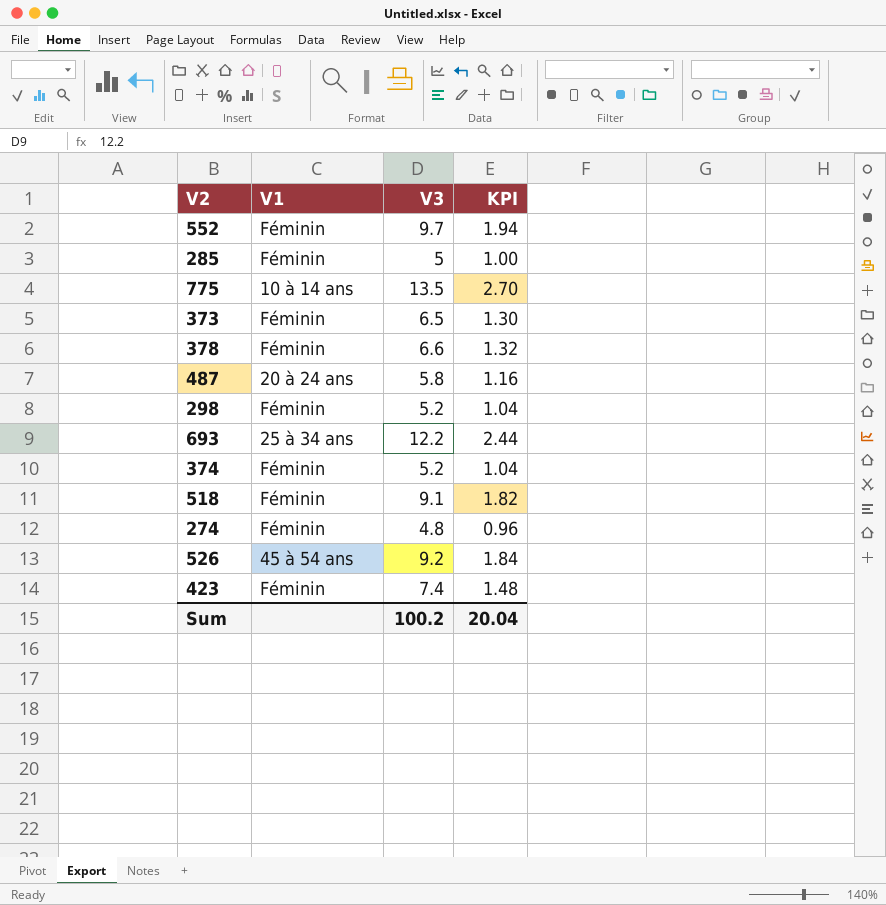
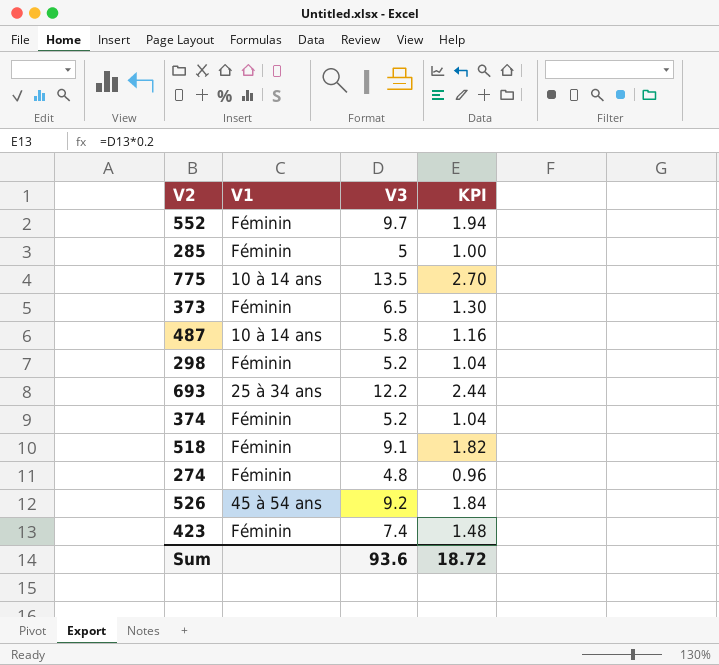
row 378: Féminin | 6.6 | 1.32 -> none
487 | V1: 20 à 24 ans -> 10 à 14 ans
Sum | V3: 100.2 -> 93.6
Sum | KPI: 20.04 -> 18.72

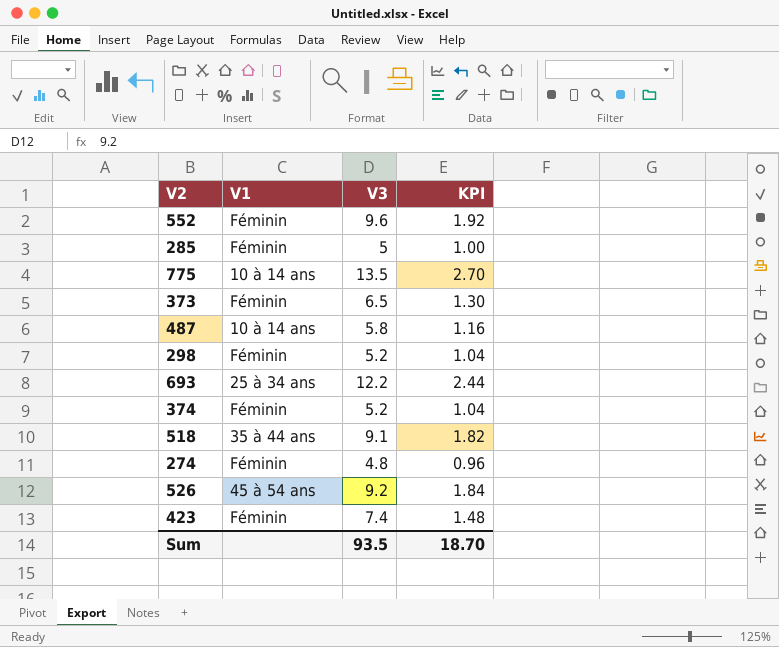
552 | V3: 9.7 -> 9.6
552 | KPI: 1.94 -> 1.92
518 | V1: Féminin -> 35 à 44 ans
Sum | V3: 93.6 -> 93.5
Sum | KPI: 18.72 -> 18.70

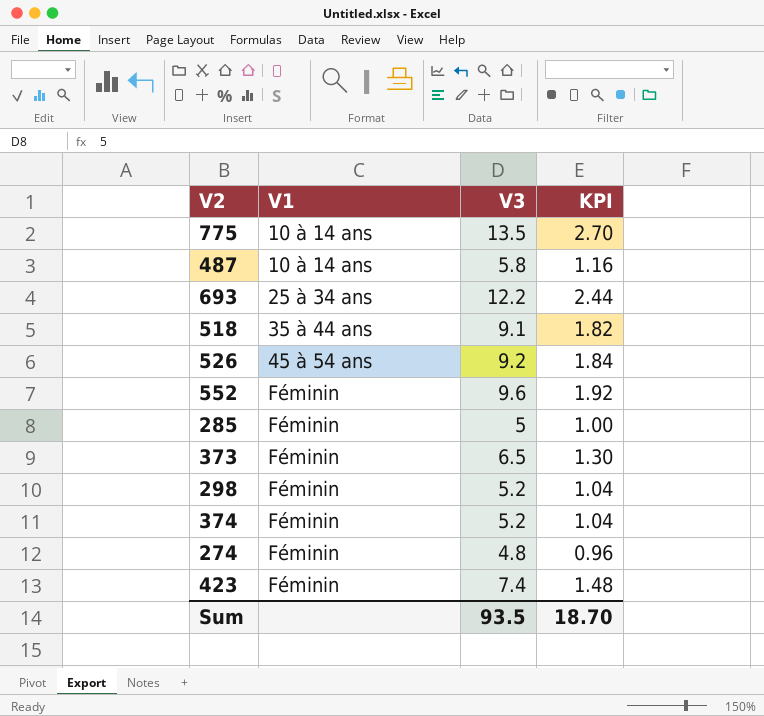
row order: none -> V1 ascending

